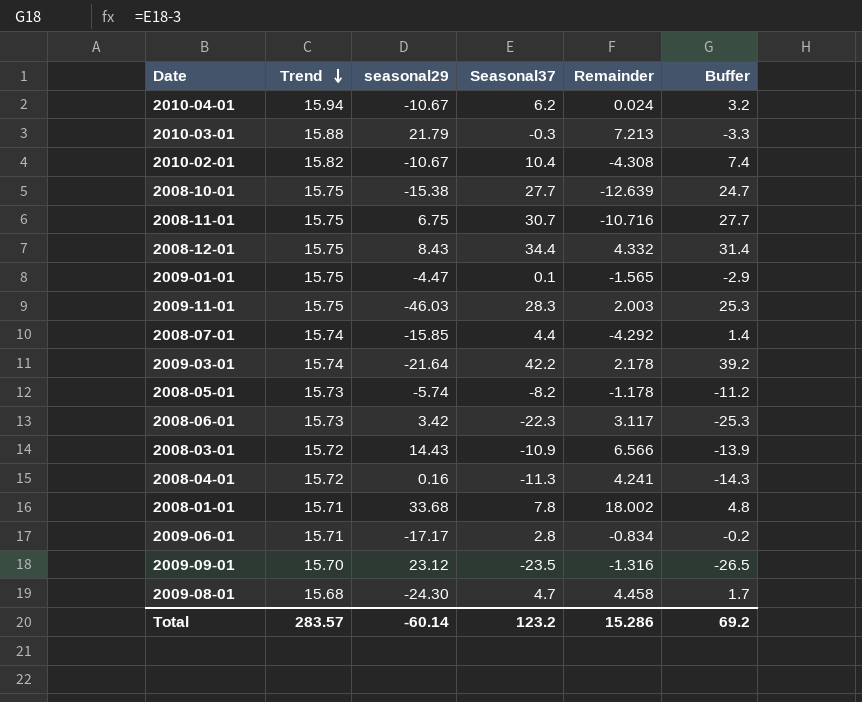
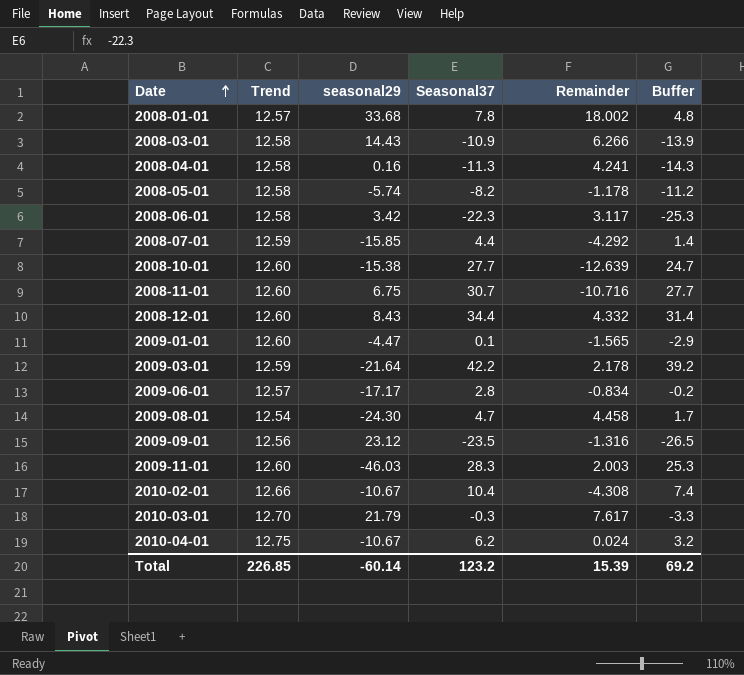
row order: Trend descending -> Date ascending
2008-01-01 | Trend: 15.71 -> 12.57
2008-03-01 | Trend: 15.72 -> 12.58
2008-03-01 | Remainder: 6.566 -> 6.266
2008-04-01 | Trend: 15.72 -> 12.58
2008-05-01 | Trend: 15.73 -> 12.58
2008-06-01 | Trend: 15.73 -> 12.58
2008-07-01 | Trend: 15.74 -> 12.59
2008-10-01 | Trend: 15.75 -> 12.60
2008-11-01 | Trend: 15.75 -> 12.60
2008-12-01 | Trend: 15.75 -> 12.60
2009-01-01 | Trend: 15.75 -> 12.60
2009-03-01 | Trend: 15.74 -> 12.59
2009-06-01 | Trend: 15.71 -> 12.57
2009-08-01 | Trend: 15.68 -> 12.54
2009-09-01 | Trend: 15.70 -> 12.56
2009-11-01 | Trend: 15.75 -> 12.60
2010-02-01 | Trend: 15.82 -> 12.66
2010-03-01 | Trend: 15.88 -> 12.70
2010-03-01 | Remainder: 7.213 -> 7.617
2010-04-01 | Trend: 15.94 -> 12.75
Total | Trend: 283.57 -> 226.85
Total | Remainder: 15.286 -> 15.39

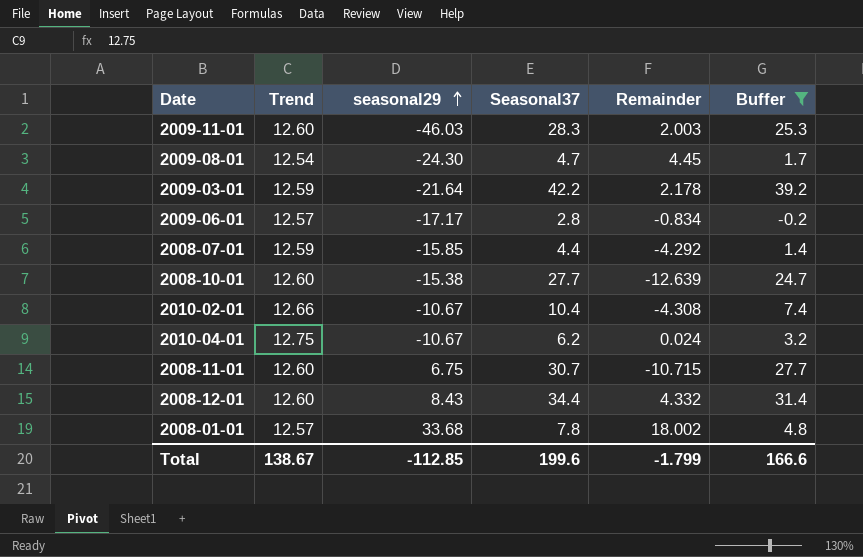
filter: none -> Buffer >= -0.2
row order: Date ascending -> seasonal29 ascending
2009-08-01 | Remainder: 4.458 -> 4.45
2008-11-01 | Remainder: -10.716 -> -10.715
Total | Trend: 226.85 -> 138.67
Total | seasonal29: -60.14 -> -112.85
Total | Seasonal37: 123.2 -> 199.6
Total | Remainder: 15.39 -> -1.799
Total | Buffer: 69.2 -> 166.6

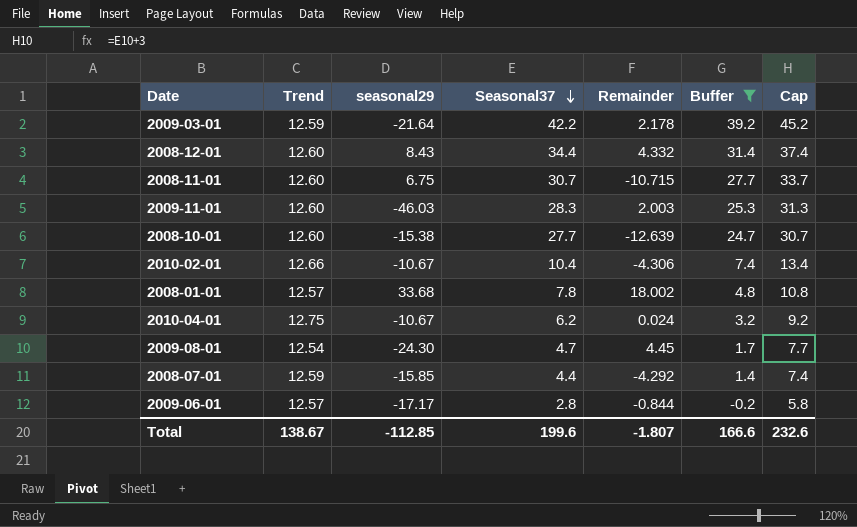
row order: seasonal29 ascending -> Seasonal37 descending
column Cap | formula: none -> [Seasonal37] + 3
2010-02-01 | Remainder: -4.308 -> -4.306
2009-06-01 | Remainder: -0.834 -> -0.844
Total | Remainder: -1.799 -> -1.807

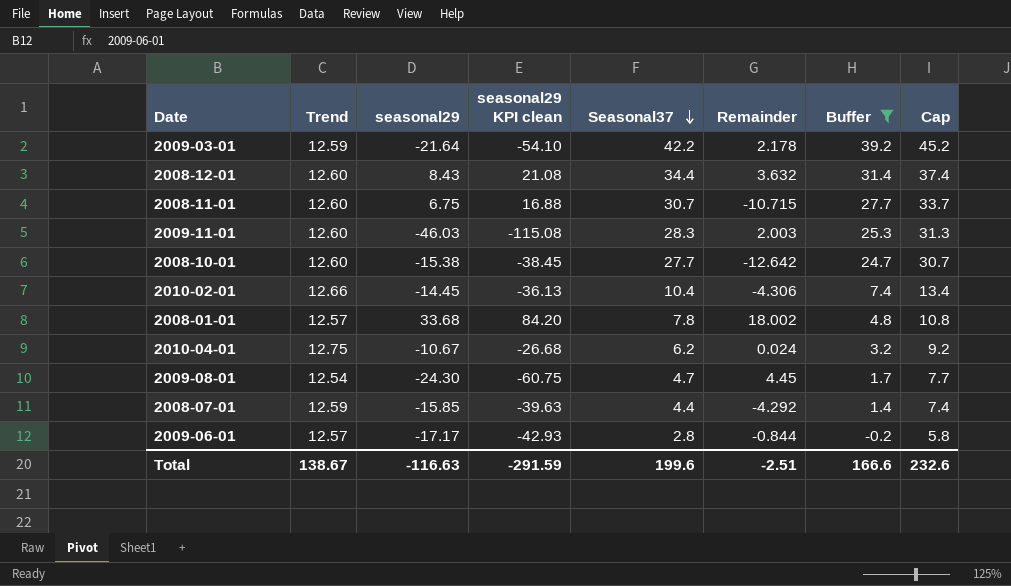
column seasonal29 KPI clean | formula: none -> [seasonal29] * 2.5
2008-12-01 | Remainder: 4.332 -> 3.632
2008-10-01 | Remainder: -12.639 -> -12.642
2010-02-01 | seasonal29: -10.67 -> -14.45
Total | seasonal29: -112.85 -> -116.63
Total | Remainder: -1.807 -> -2.51

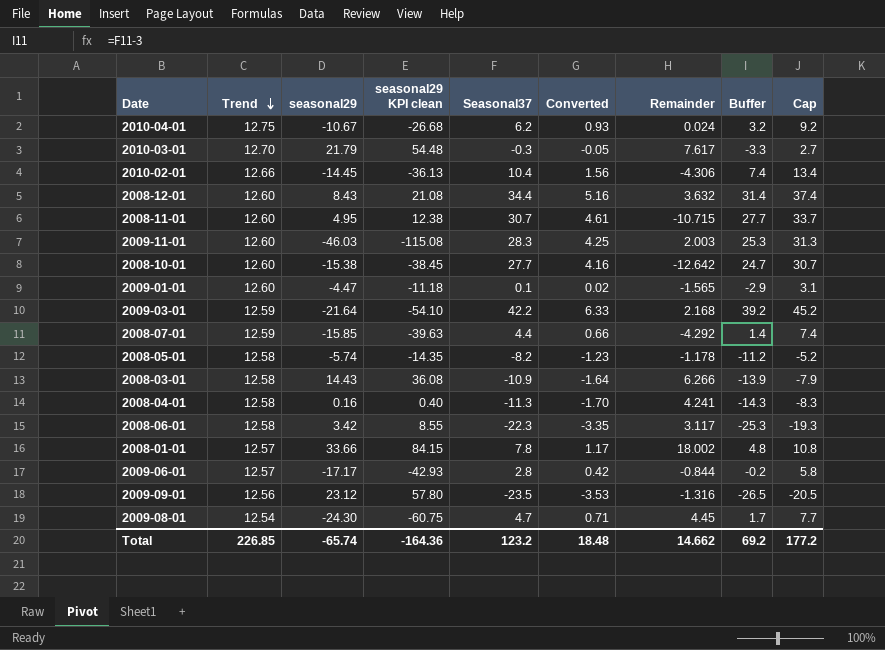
filter: Buffer >= -0.2 -> none
row order: Seasonal37 descending -> Trend descending
column Converted | formula: none -> [Seasonal37] * 0.15
2008-11-01 | seasonal29: 6.75 -> 4.95
2008-11-01 | seasonal29 KPI clean: 16.88 -> 12.38
2009-03-01 | Remainder: 2.178 -> 2.168
2008-01-01 | seasonal29: 33.68 -> 33.66
2008-01-01 | seasonal29 KPI clean: 84.20 -> 84.15
Total | Trend: 138.67 -> 226.85
Total | seasonal29: -116.63 -> -65.74
Total | seasonal29 KPI clean: -291.59 -> -164.36
Total | Seasonal37: 199.6 -> 123.2
Total | Remainder: -2.51 -> 14.662
Total | Buffer: 166.6 -> 69.2
Total | Cap: 232.6 -> 177.2

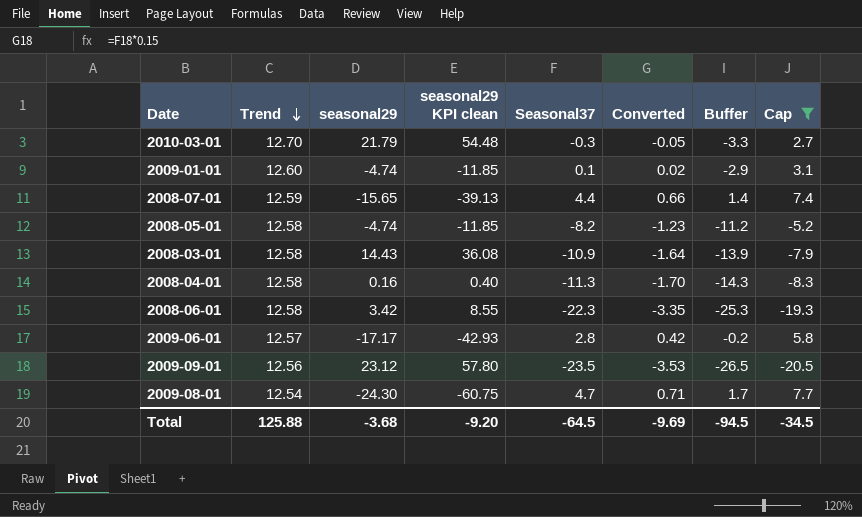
filter: none -> Cap <= 7.7
column Remainder | position: 7 -> none
2009-01-01 | seasonal29: -4.47 -> -4.74
2009-01-01 | seasonal29 KPI clean: -11.18 -> -11.85
2008-07-01 | seasonal29: -15.85 -> -15.65
2008-07-01 | seasonal29 KPI clean: -39.63 -> -39.13
2008-05-01 | seasonal29: -5.74 -> -4.74
2008-05-01 | seasonal29 KPI clean: -14.35 -> -11.85
Total | Trend: 226.85 -> 125.88
Total | seasonal29: -65.74 -> -3.68
Total | seasonal29 KPI clean: -164.36 -> -9.20
Total | Seasonal37: 123.2 -> -64.5
Total | Converted: 18.48 -> -9.69
Total | Buffer: 69.2 -> -94.5
Total | Cap: 177.2 -> -34.5

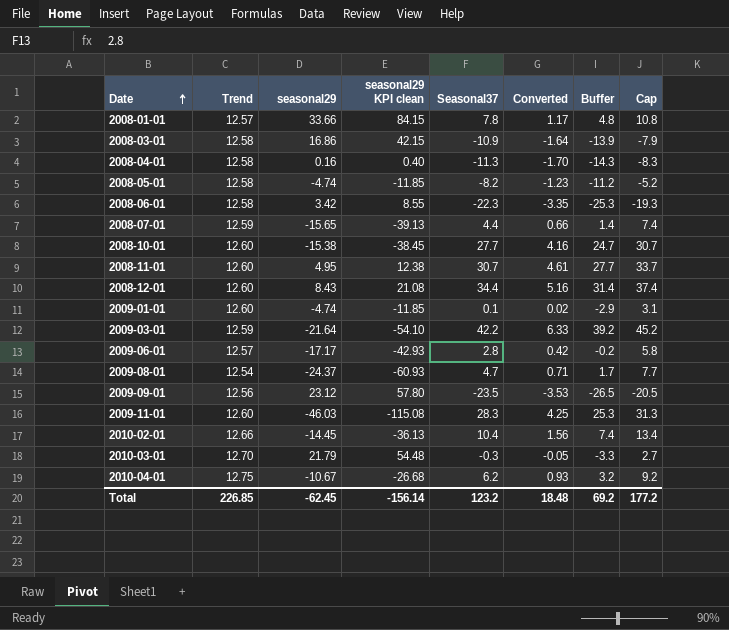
filter: Cap <= 7.7 -> none
row order: Trend descending -> Date ascending
2008-03-01 | seasonal29: 14.43 -> 16.86
2008-03-01 | seasonal29 KPI clean: 36.08 -> 42.15
2009-08-01 | seasonal29: -24.30 -> -24.37
2009-08-01 | seasonal29 KPI clean: -60.75 -> -60.93
Total | Trend: 125.88 -> 226.85
Total | seasonal29: -3.68 -> -62.45
Total | seasonal29 KPI clean: -9.20 -> -156.14
Total | Seasonal37: -64.5 -> 123.2
Total | Converted: -9.69 -> 18.48
Total | Buffer: -94.5 -> 69.2
Total | Cap: -34.5 -> 177.2

